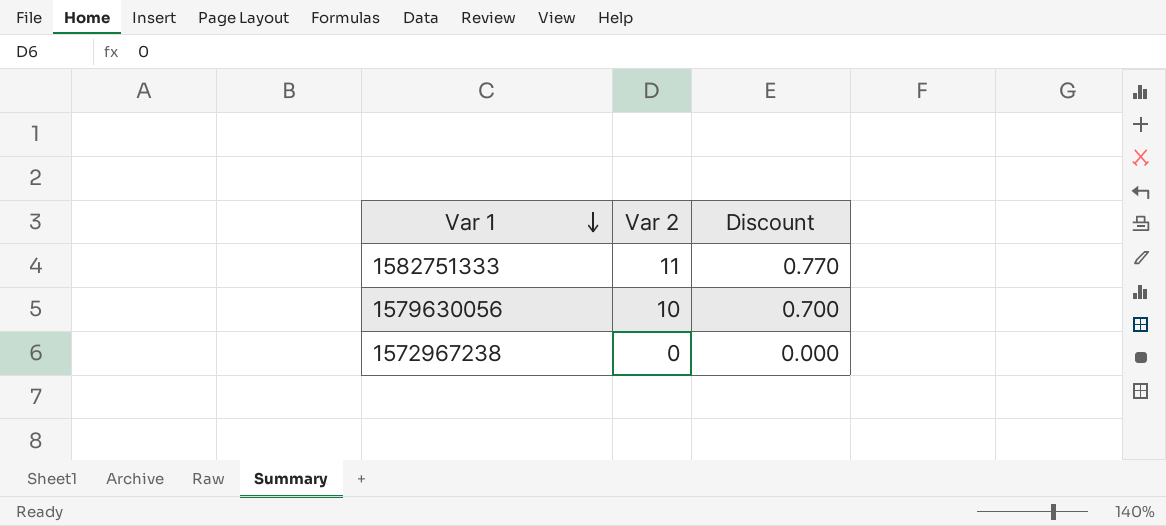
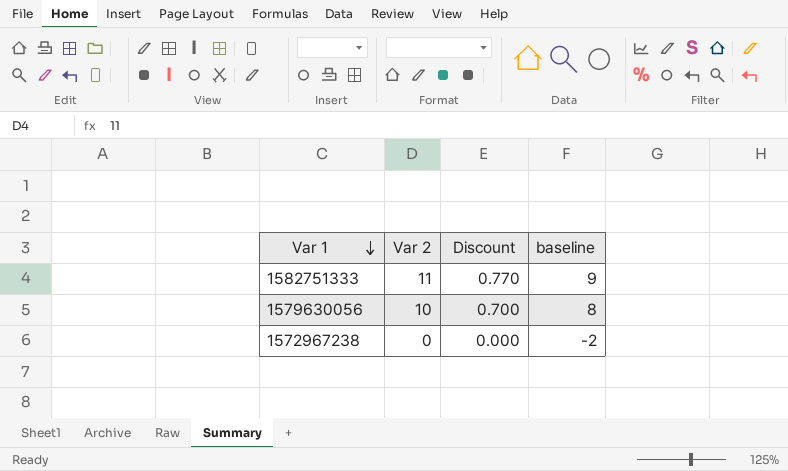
column baseline | formula: none -> [Var 2] - 2

